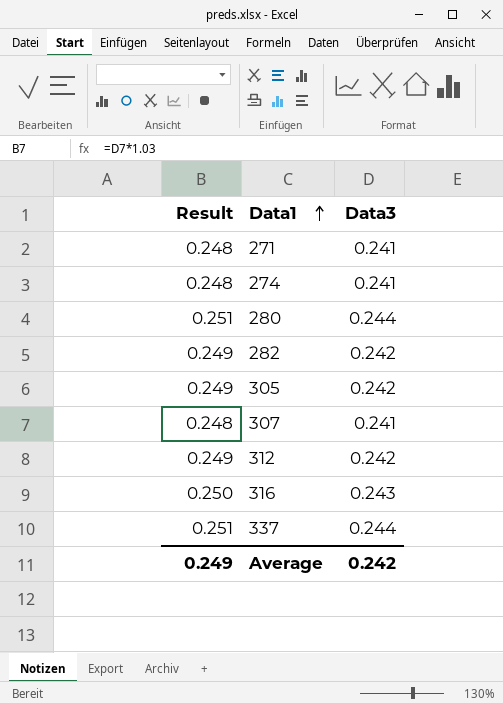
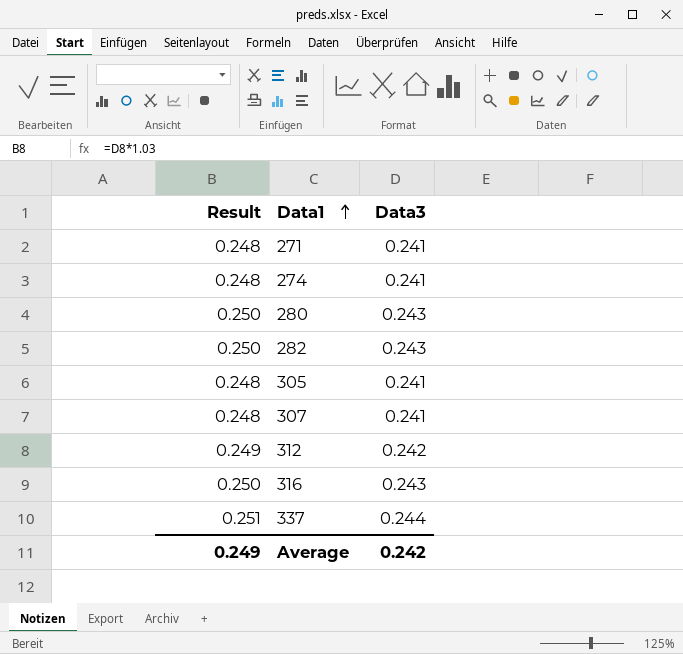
280 | Result: 0.251 -> 0.250
280 | Data3: 0.244 -> 0.243
282 | Result: 0.249 -> 0.250
282 | Data3: 0.242 -> 0.243
305 | Result: 0.249 -> 0.248
305 | Data3: 0.242 -> 0.241

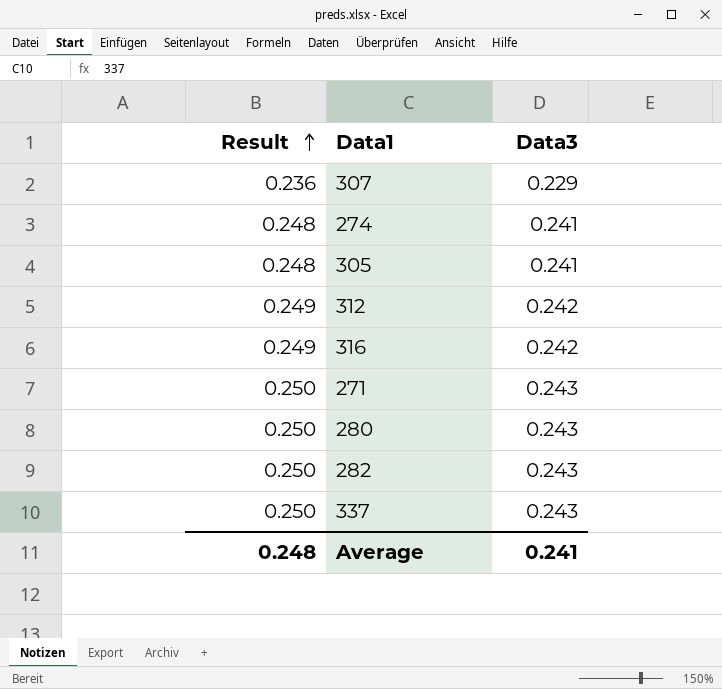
row order: Data1 ascending -> Result ascending
307 | Result: 0.248 -> 0.236
307 | Data3: 0.241 -> 0.229
316 | Result: 0.250 -> 0.249
316 | Data3: 0.243 -> 0.242
271 | Result: 0.248 -> 0.250
271 | Data3: 0.241 -> 0.243
337 | Result: 0.251 -> 0.250
337 | Data3: 0.244 -> 0.243
Average | Result: 0.249 -> 0.248
Average | Data3: 0.242 -> 0.241

